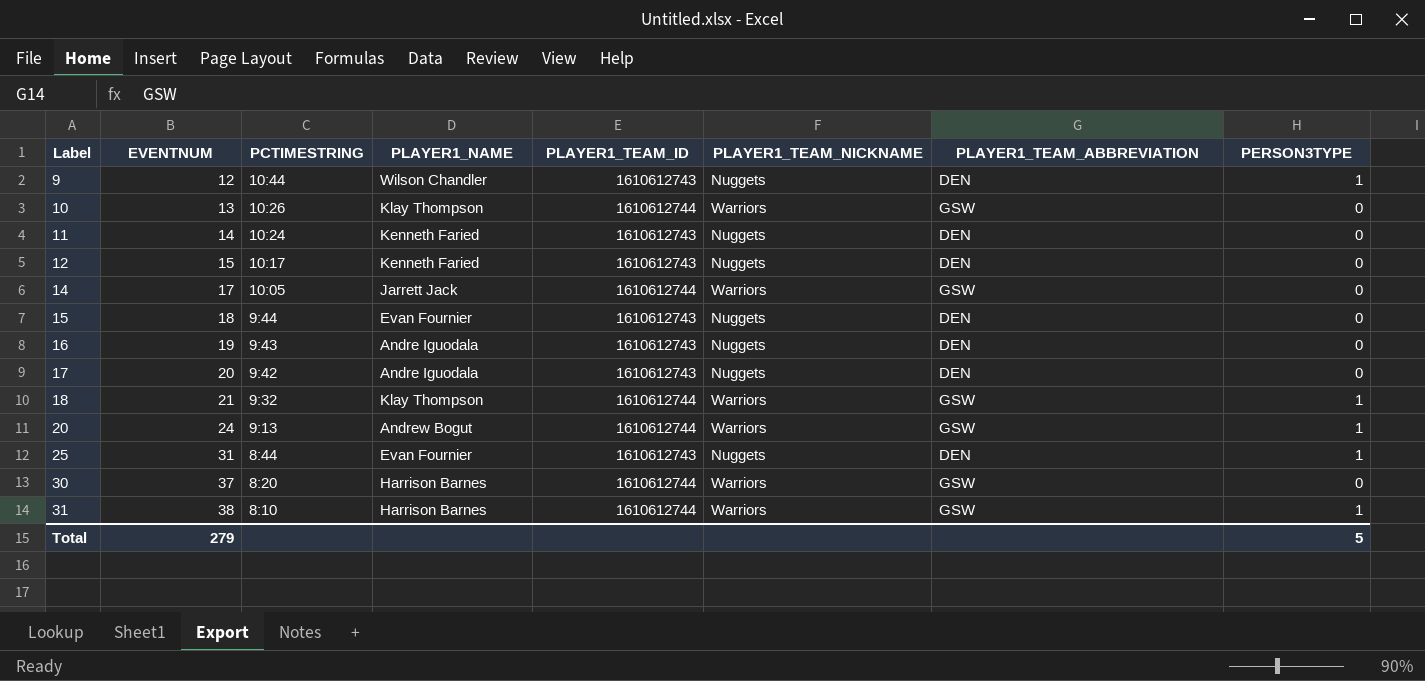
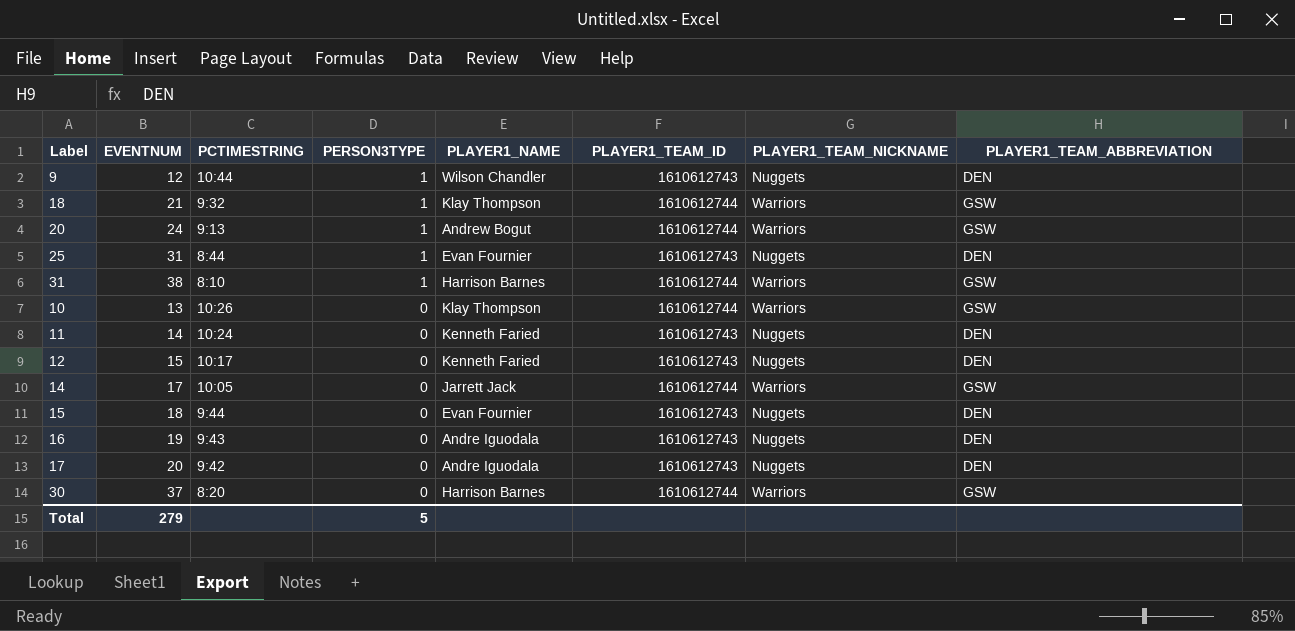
row order: Label ascending -> PERSON3TYPE descending
column PERSON3TYPE | position: 8 -> 4

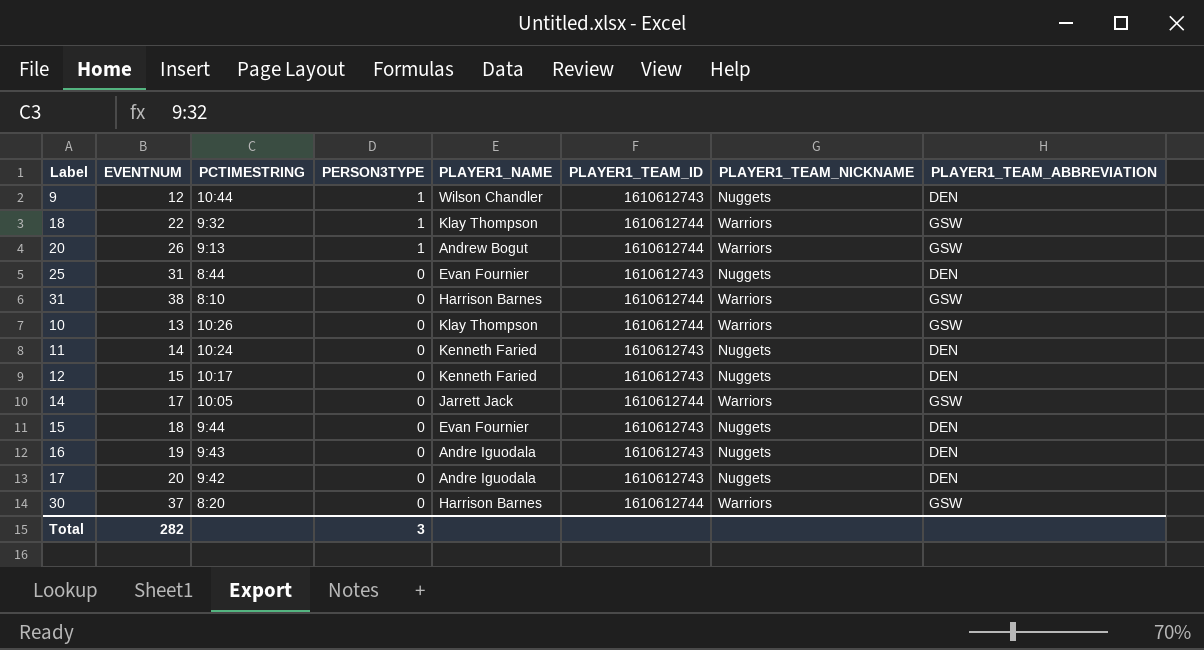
18 | EVENTNUM: 21 -> 22
20 | EVENTNUM: 24 -> 26
25 | PERSON3TYPE: 1 -> 0
31 | PERSON3TYPE: 1 -> 0
Total | EVENTNUM: 279 -> 282
Total | PERSON3TYPE: 5 -> 3

